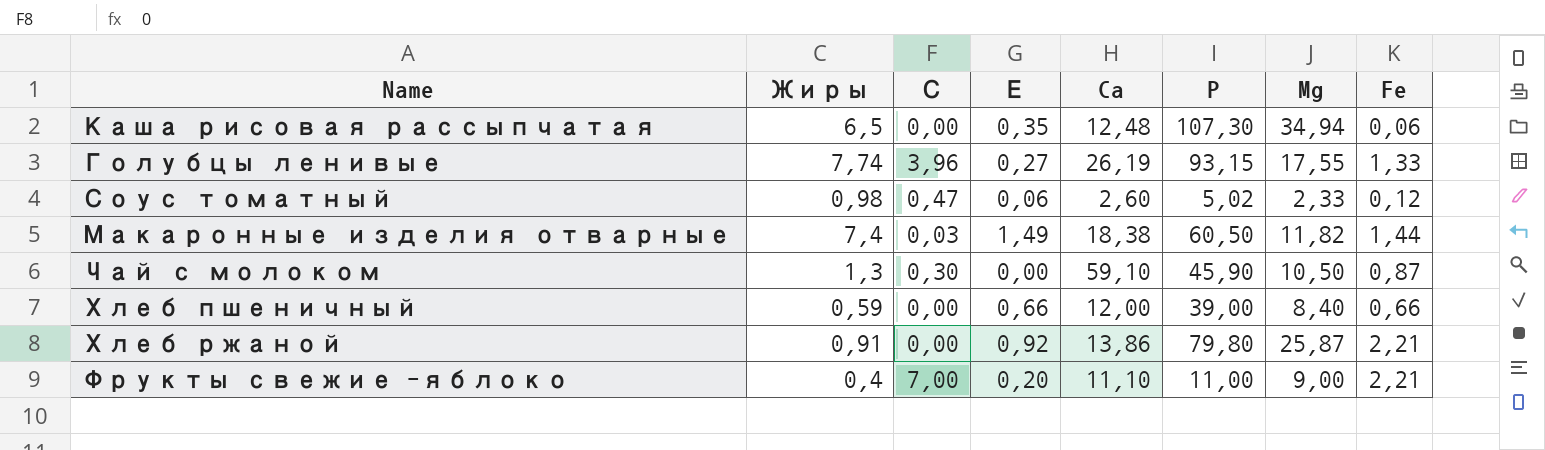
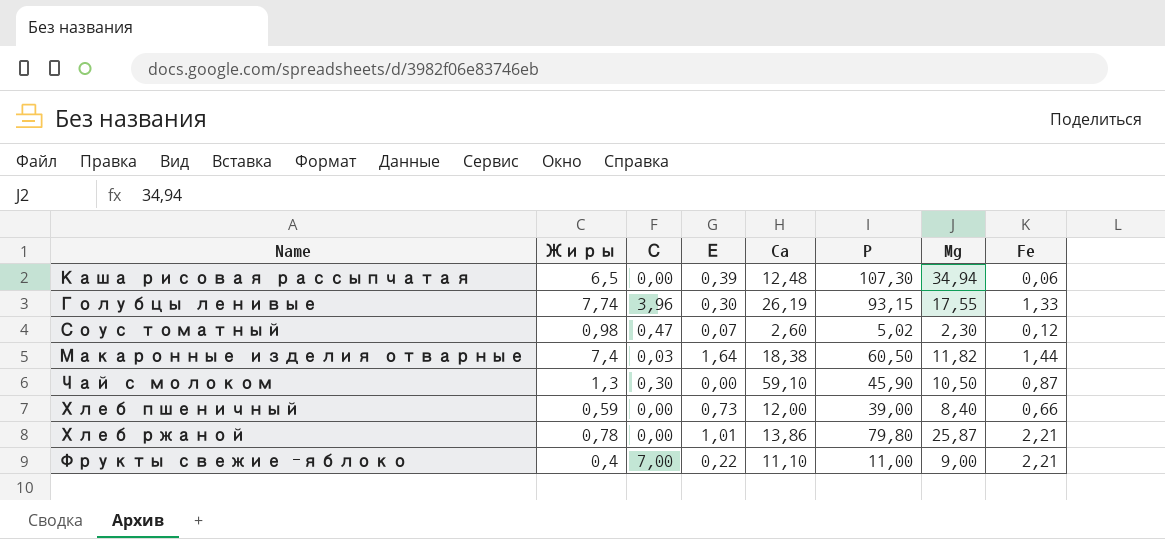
Каша рисовая рассыпчатая | Е: 0,35 -> 0,39
Голубцы ленивые | Е: 0,27 -> 0,30
Соус томатный | Е: 0,06 -> 0,07
Соус томатный | Mg: 2,33 -> 2,30
Макаронные изделия отварные | Е: 1,49 -> 1,64
Хлеб пшеничный | Е: 0,66 -> 0,73
Хлеб ржаной | Жиры: 0,91 -> 0,78
Хлеб ржаной | Е: 0,92 -> 1,01
Фрукты свежие -яблоко | Е: 0,20 -> 0,22

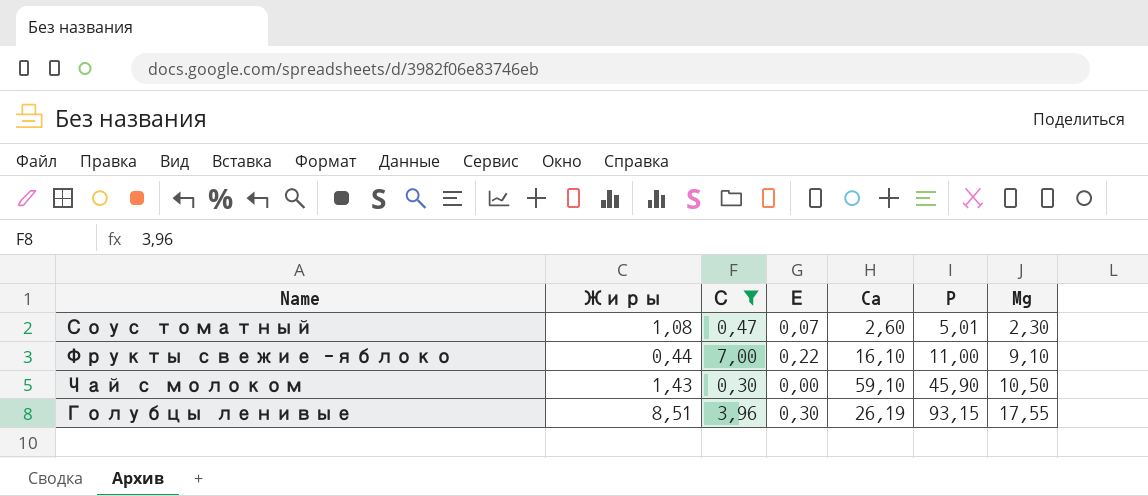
filter: none -> С >= 0,30
row order: none -> P ascending
column Fe | position: 8 -> none
Соус томатный | Жиры: 0,98 -> 1,08
Соус томатный | P: 5,02 -> 5,01
Фрукты свежие -яблоко | Жиры: 0,4 -> 0,44
Фрукты свежие -яблоко | Ca: 11,10 -> 16,10
Фрукты свежие -яблоко | Mg: 9,00 -> 9,10
Чай с молоком | Жиры: 1,3 -> 1,43
Голубцы ленивые | Жиры: 7,74 -> 8,51

